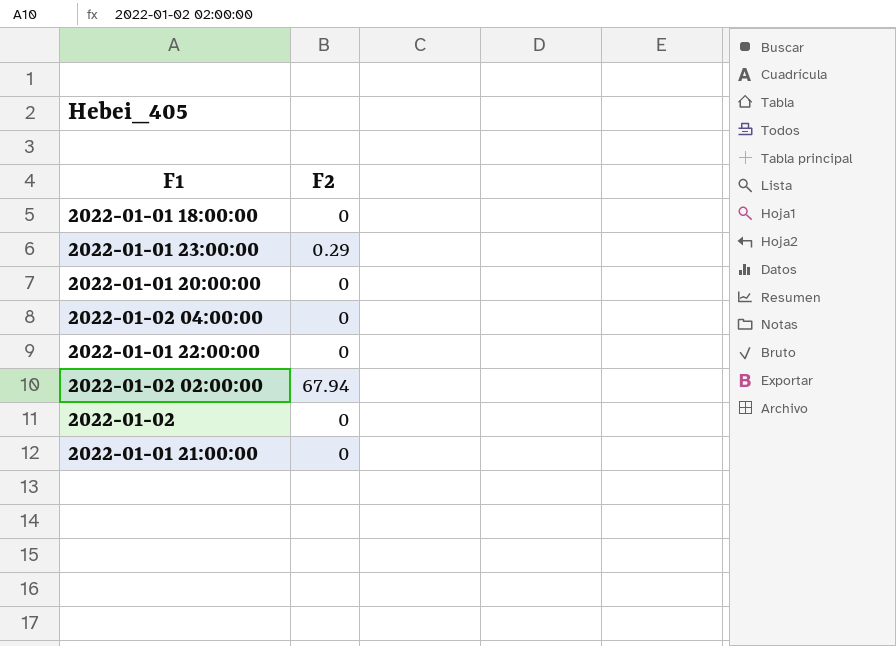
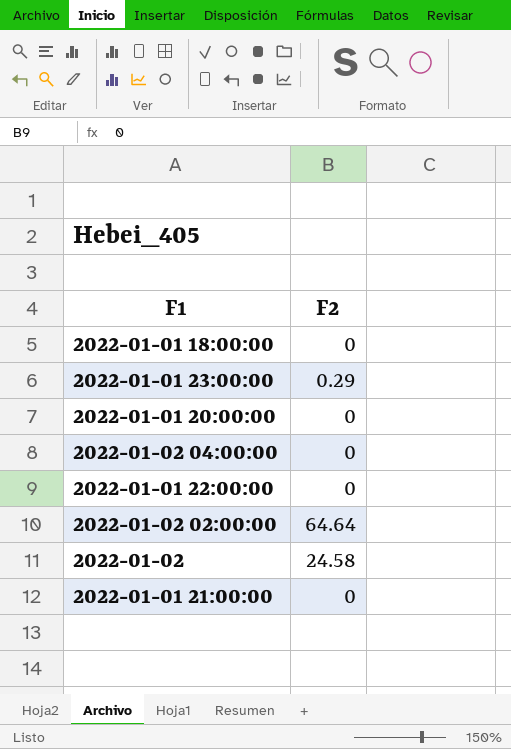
2022-01-02 02:00:00 | F2: 67.94 -> 64.64
2022-01-02 | F2: 0 -> 24.58

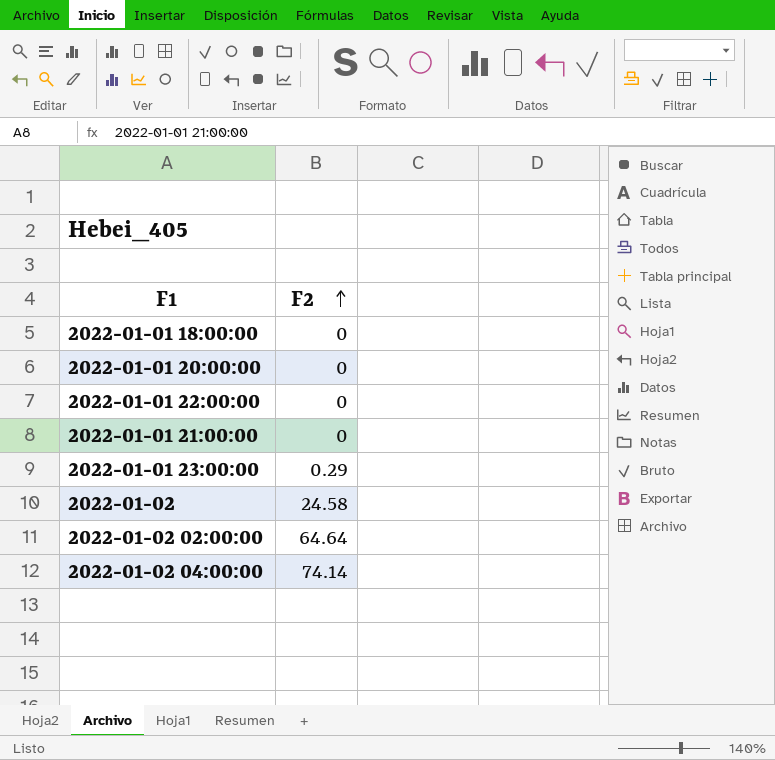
row order: none -> F2 ascending
2022-01-02 04:00:00 | F2: 0 -> 74.14

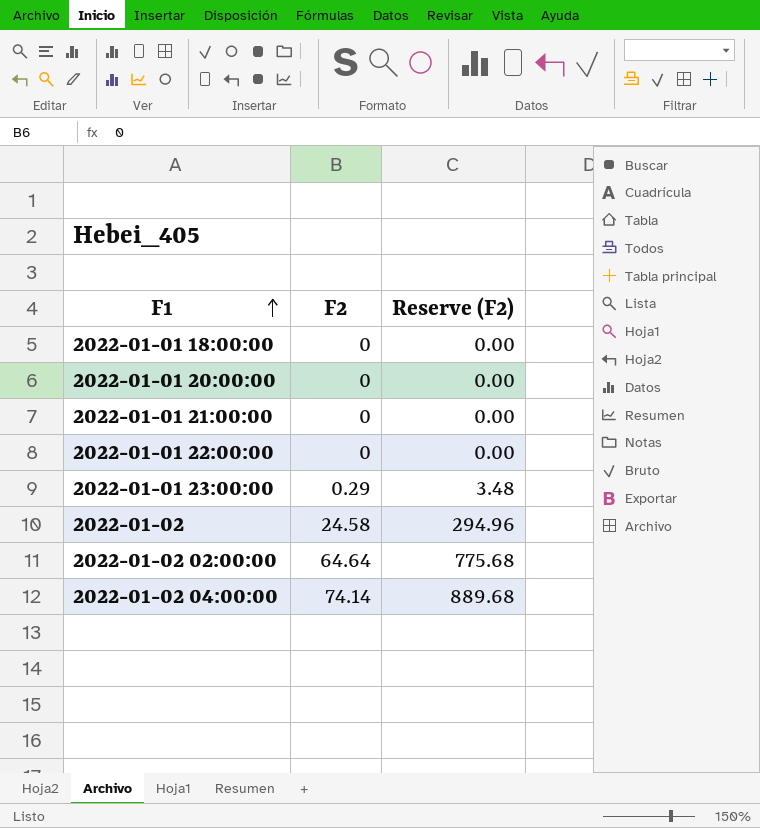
row order: F2 ascending -> F1 ascending
column Reserve (F2) | formula: none -> [F2] * 12

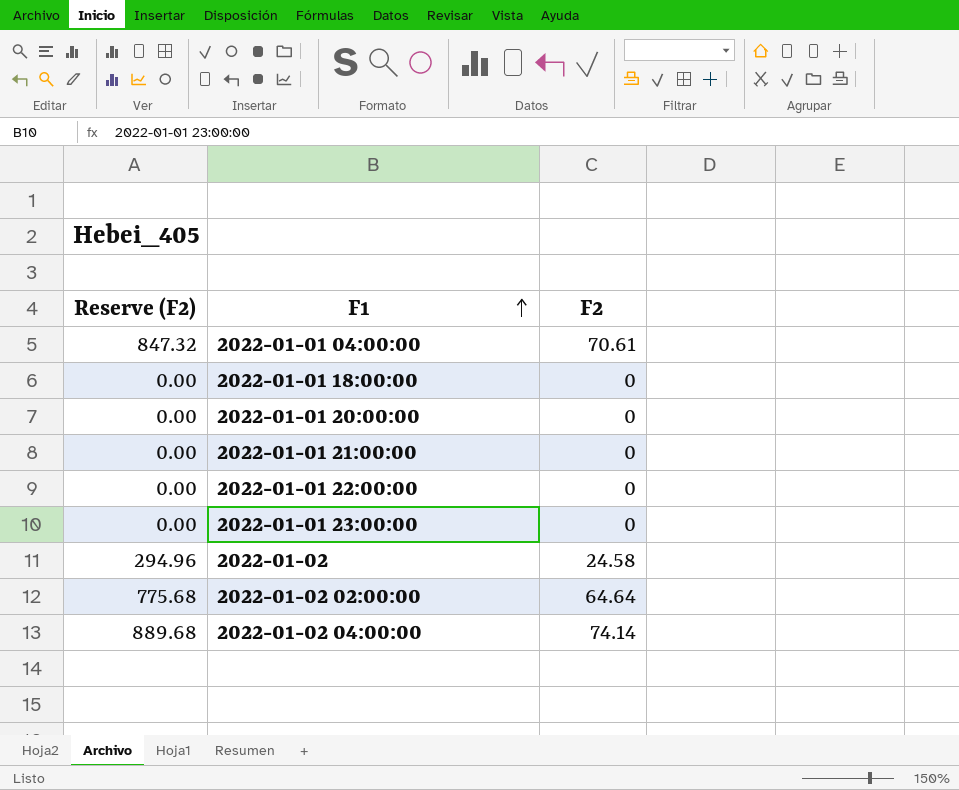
column Reserve (F2) | position: 3 -> 1
row 2022-01-01 04:00:00: none -> 847.32 | 70.61
2022-01-01 23:00:00 | Reserve (F2): 3.48 -> 0.00
2022-01-01 23:00:00 | F2: 0.29 -> 0

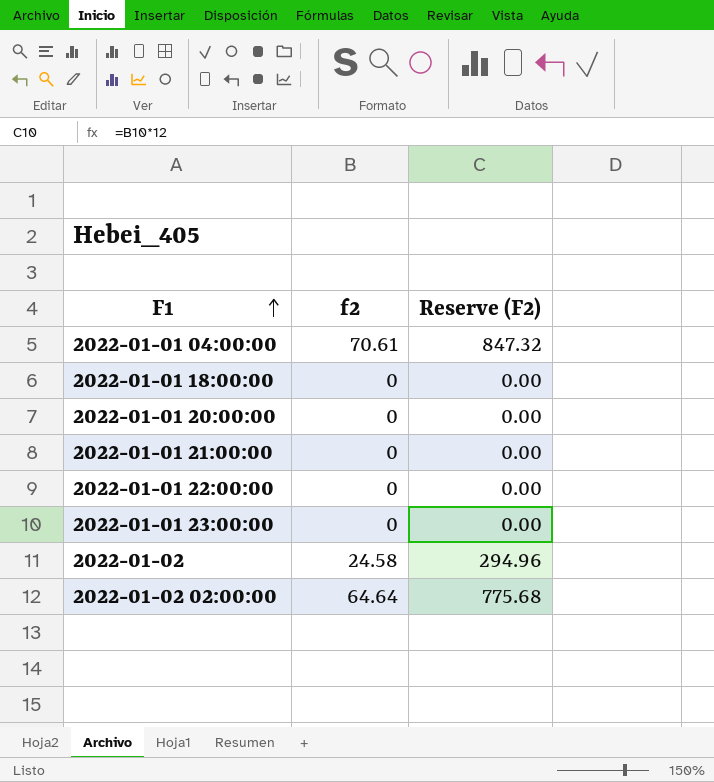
column name: F2 -> f2
column Reserve (F2) | position: 1 -> 3
row 2022-01-02 04:00:00: 889.68 | 74.14 -> none

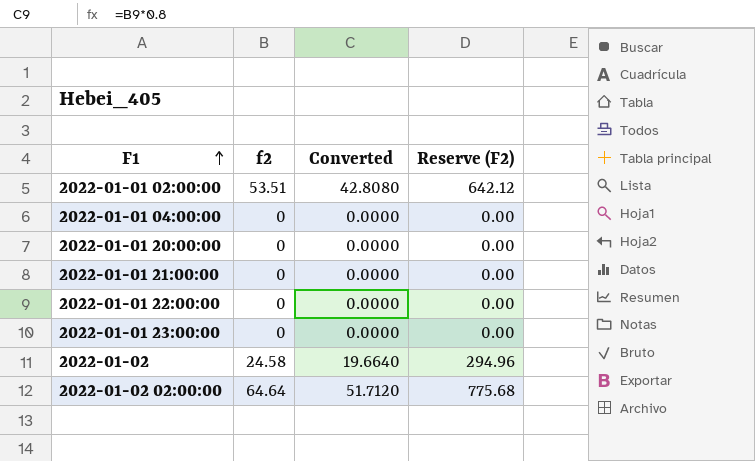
column Converted | formula: none -> [f2] * 0.8
row 2022-01-01 18:00:00: 0 | 0.00 -> none
row 2022-01-01 02:00:00: none -> 53.51 | 42.8080 | 642.12
2022-01-01 04:00:00 | f2: 70.61 -> 0
2022-01-01 04:00:00 | Reserve (F2): 847.32 -> 0.00

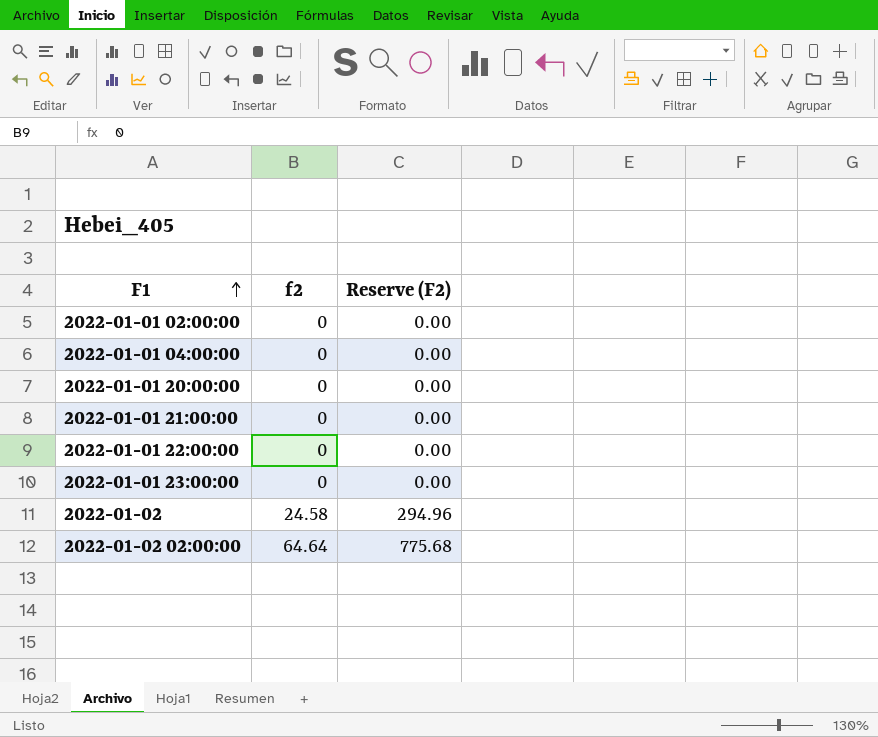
column Converted | formula: [f2] * 0.8 -> none
2022-01-01 02:00:00 | f2: 53.51 -> 0
2022-01-01 02:00:00 | Reserve (F2): 642.12 -> 0.00

